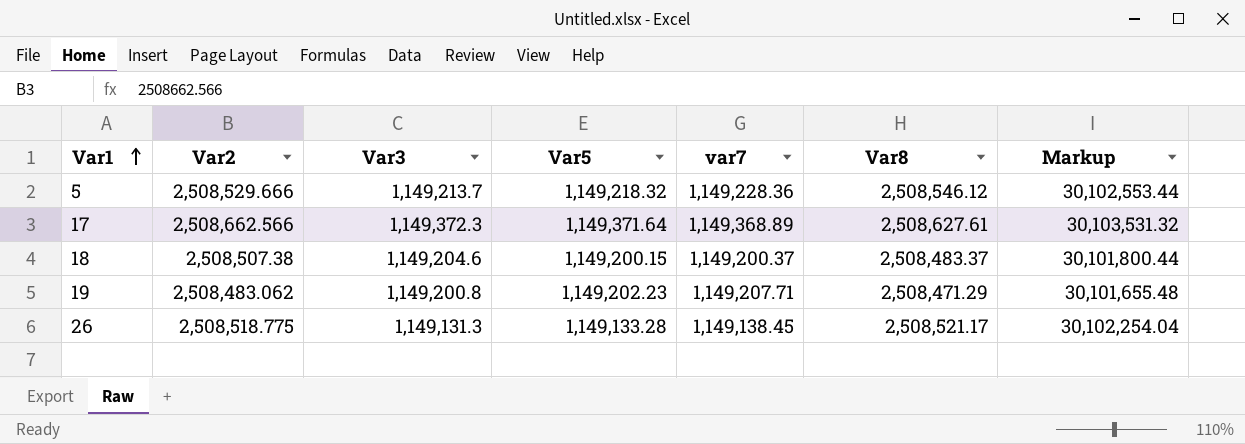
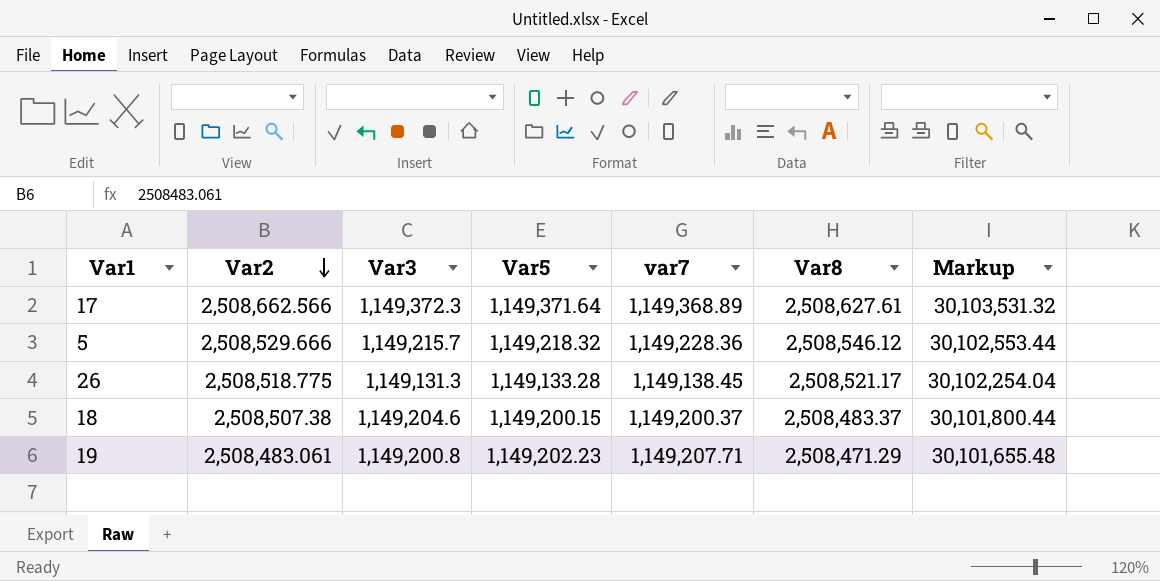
row order: Var1 ascending -> Var2 descending
5 | Var3: 1,149,213.7 -> 1,149,215.7
19 | Var2: 2,508,483.062 -> 2,508,483.061

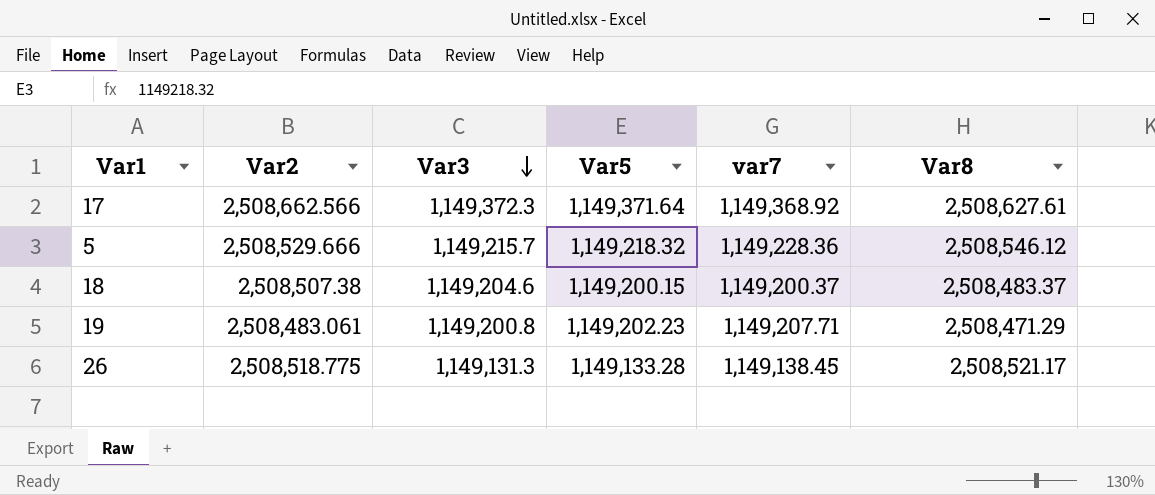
row order: Var2 descending -> Var3 descending
column Markup | formula: [Var8] * 12 -> none
17 | var7: 1,149,368.89 -> 1,149,368.92

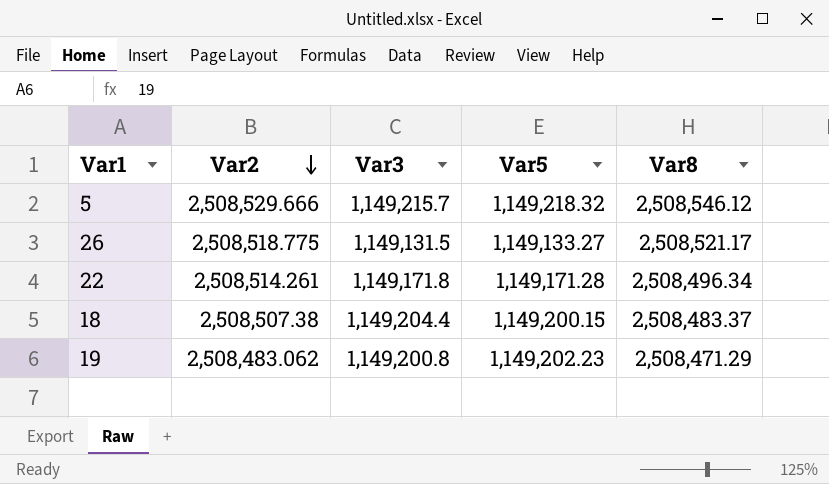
row order: Var3 descending -> Var2 descending
column var7 | position: 5 -> none
row 17: 2,508,662.566 | 1,149,372.3 | 1,149,371.64 | 1,149,368.92 | 2,508,627.61 -> none
26 | Var3: 1,149,131.3 -> 1,149,131.5
26 | Var5: 1,149,133.28 -> 1,149,133.27
row 22: none -> 2,508,514.261 | 1,149,171.8 | 1,149,171.28 | 2,508,496.34
18 | Var3: 1,149,204.6 -> 1,149,204.4
19 | Var2: 2,508,483.061 -> 2,508,483.062

